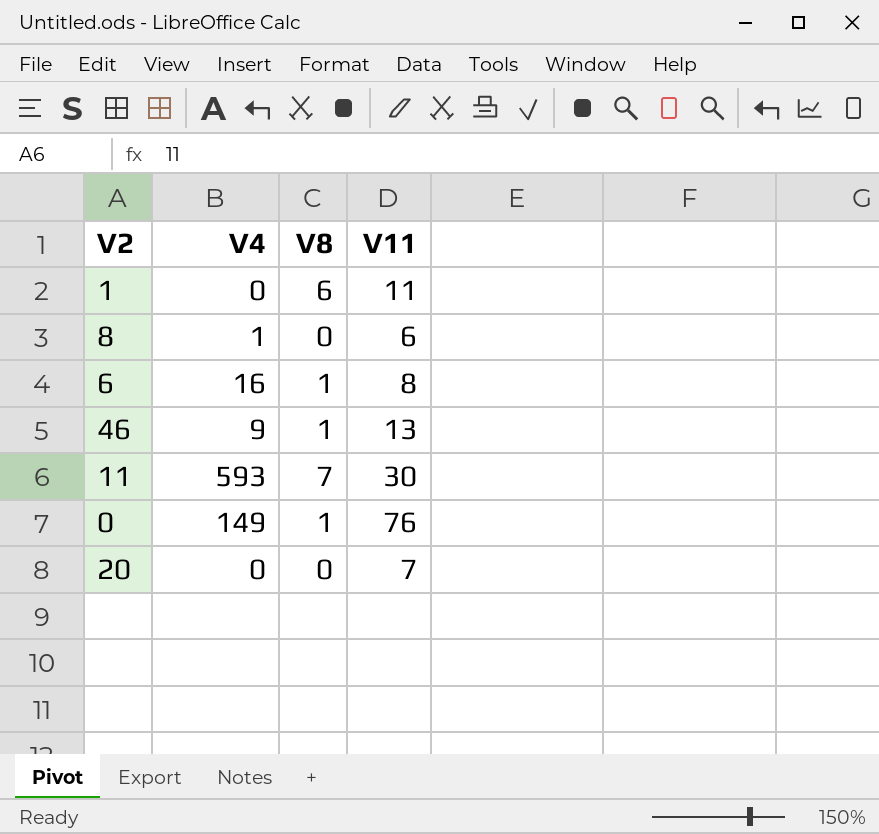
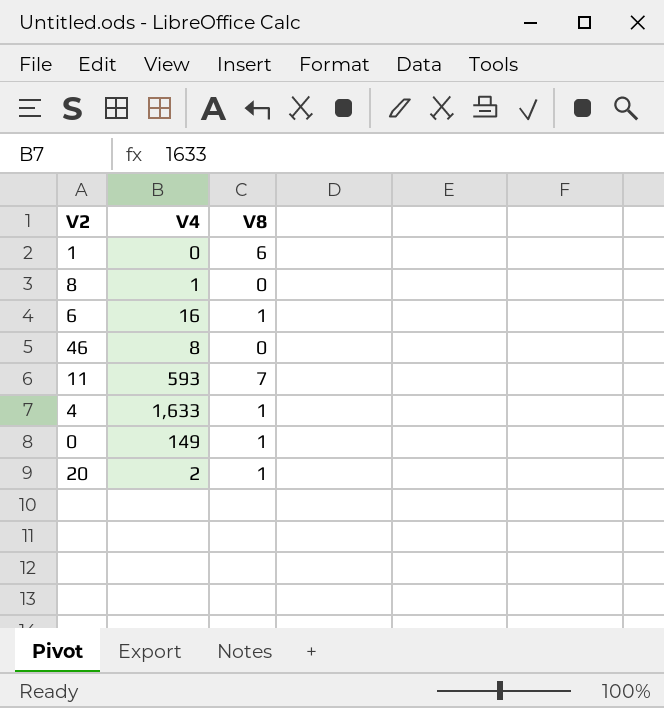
column V11 | position: 4 -> none
46 | V4: 9 -> 8
46 | V8: 1 -> 0
row 4: none -> 1,633 | 1
20 | V4: 0 -> 2
20 | V8: 0 -> 1

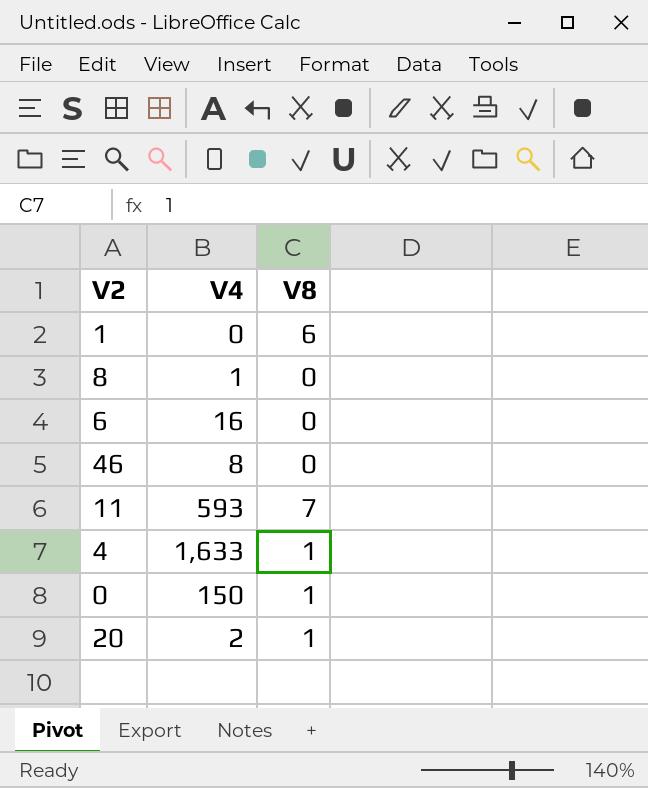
6 | V8: 1 -> 0
0 | V4: 149 -> 150

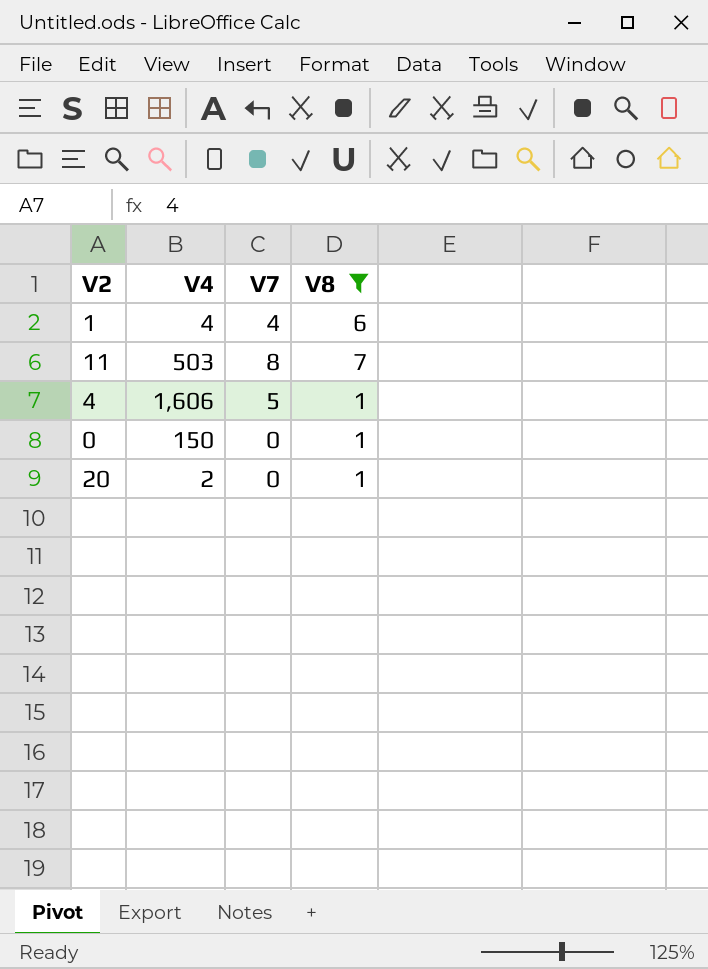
filter: none -> V8 != 0
column V7 | position: none -> 3
1 | V4: 0 -> 4
11 | V4: 593 -> 503
4 | V4: 1,633 -> 1,606

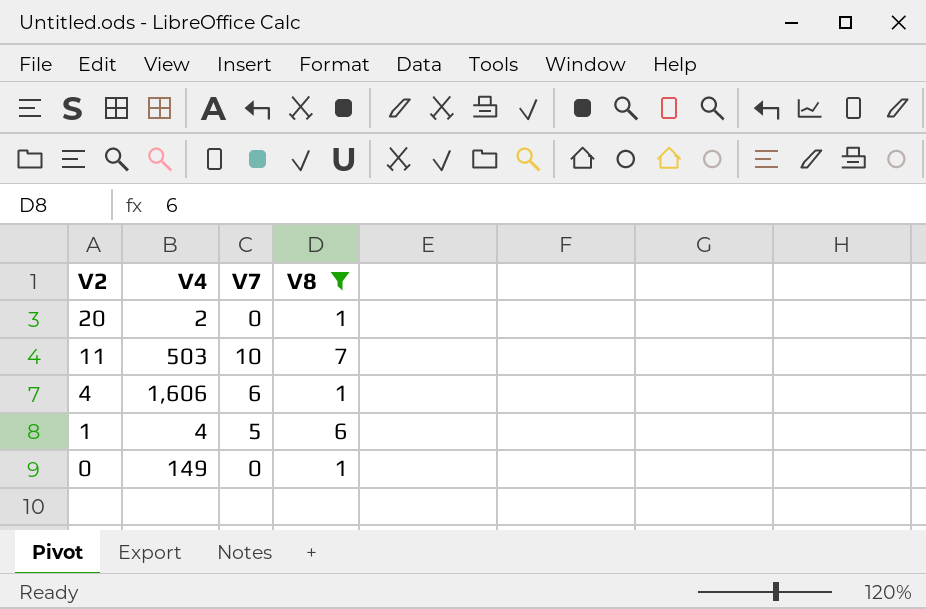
row order: none -> V2 descending
11 | V7: 8 -> 10
4 | V7: 5 -> 6
1 | V7: 4 -> 5
0 | V4: 150 -> 149

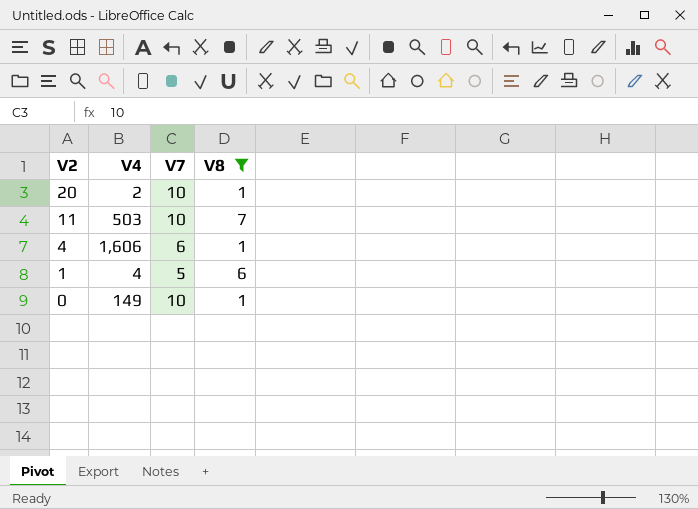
20 | V7: 0 -> 10
0 | V7: 0 -> 10

